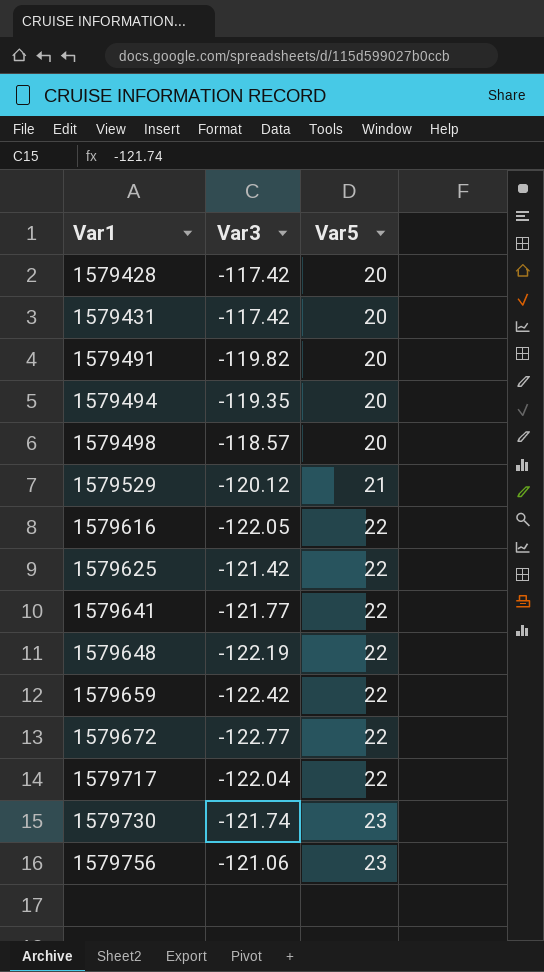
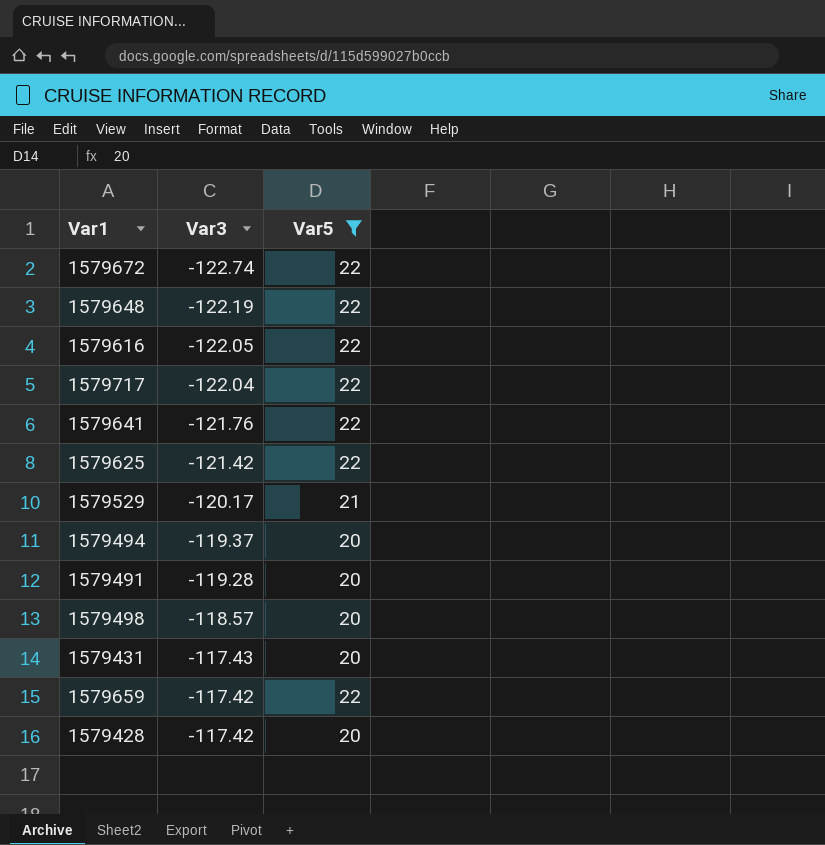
filter: none -> Var5 != 23
row order: Var1 ascending -> Var3 ascending
1579672 | Var3: -122.77 -> -122.74
1579641 | Var3: -121.77 -> -121.76
1579529 | Var3: -120.12 -> -120.17
1579494 | Var3: -119.35 -> -119.37
1579491 | Var3: -119.82 -> -119.28
1579431 | Var3: -117.42 -> -117.43
1579659 | Var3: -122.42 -> -117.42

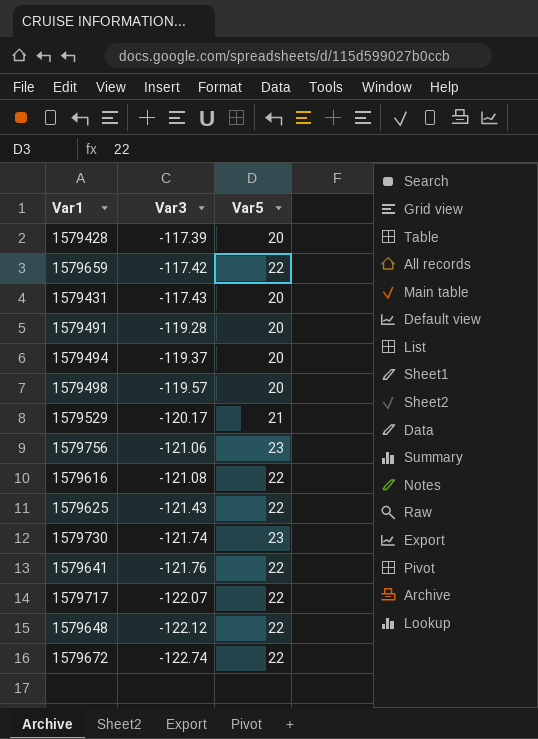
filter: Var5 != 23 -> none
row order: Var3 ascending -> Var3 descending
1579428 | Var3: -117.42 -> -117.39
1579498 | Var3: -118.57 -> -119.57
1579616 | Var3: -122.05 -> -121.08
1579625 | Var3: -121.42 -> -121.43
1579717 | Var3: -122.04 -> -122.07
1579648 | Var3: -122.19 -> -122.12

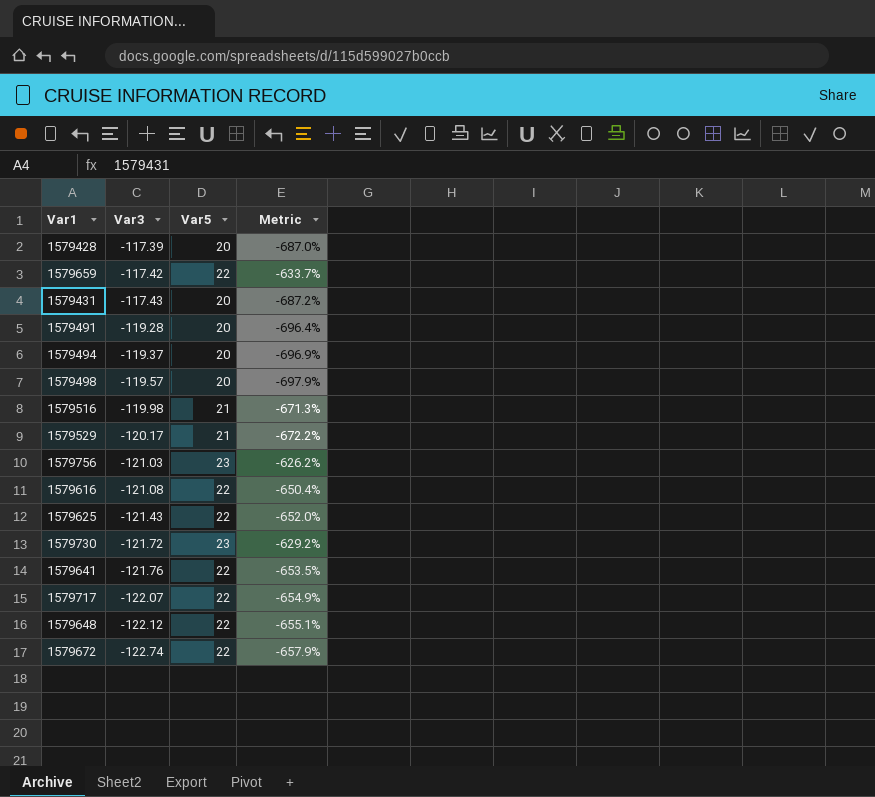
column Metric | formula: none -> ([Var3] - [Var5]) / [Var5]
row 1579516: none -> -119.98 | 21 | -671.3%
1579756 | Var3: -121.06 -> -121.03
1579730 | Var3: -121.74 -> -121.72

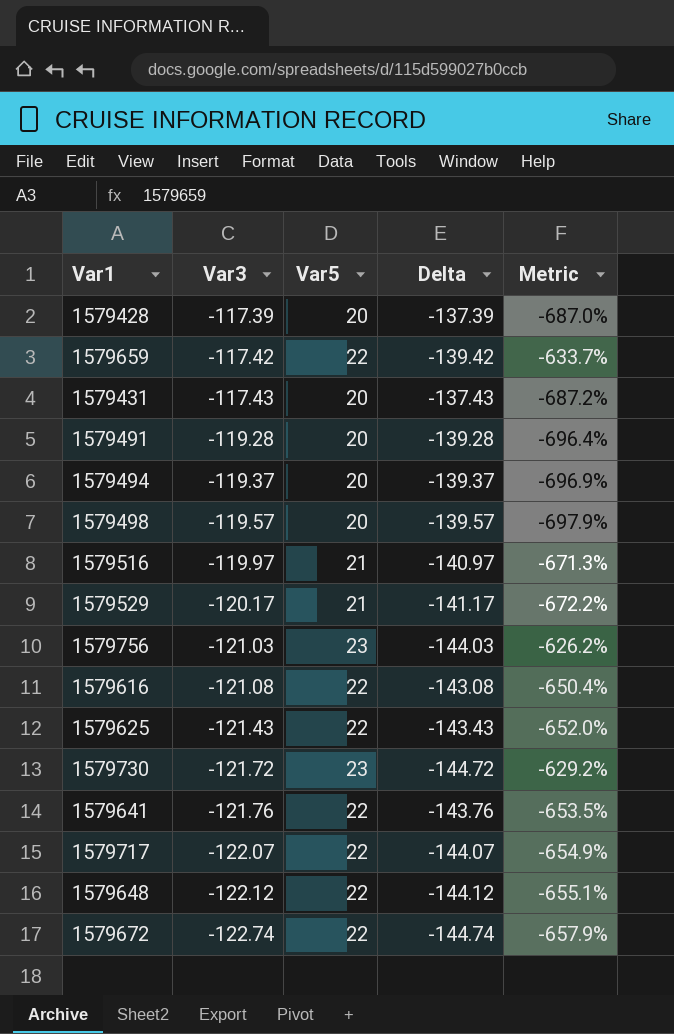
column Delta | formula: none -> [Var3] - [Var5]
1579516 | Var3: -119.98 -> -119.97

